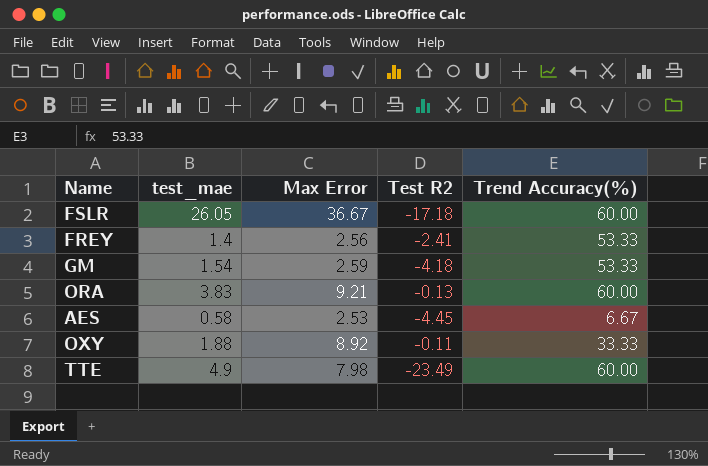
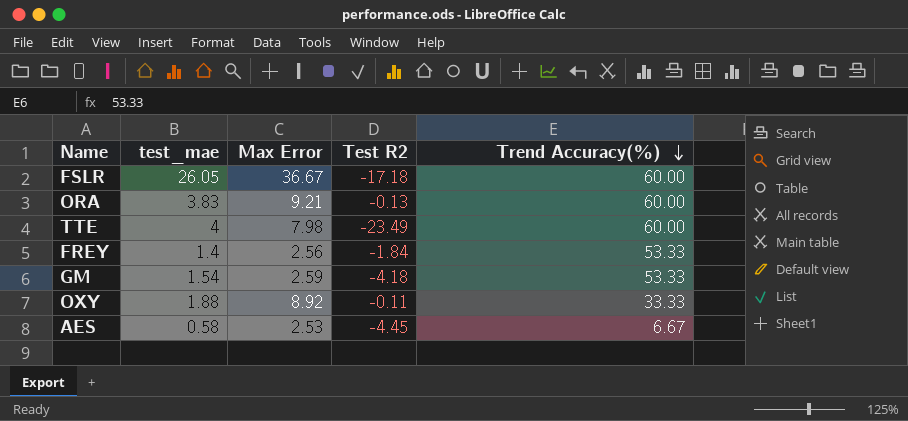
row order: none -> Trend Accuracy(%) descending
TTE | test_mae: 4.9 -> 4
FREY | Test R2: -2.41 -> -1.84

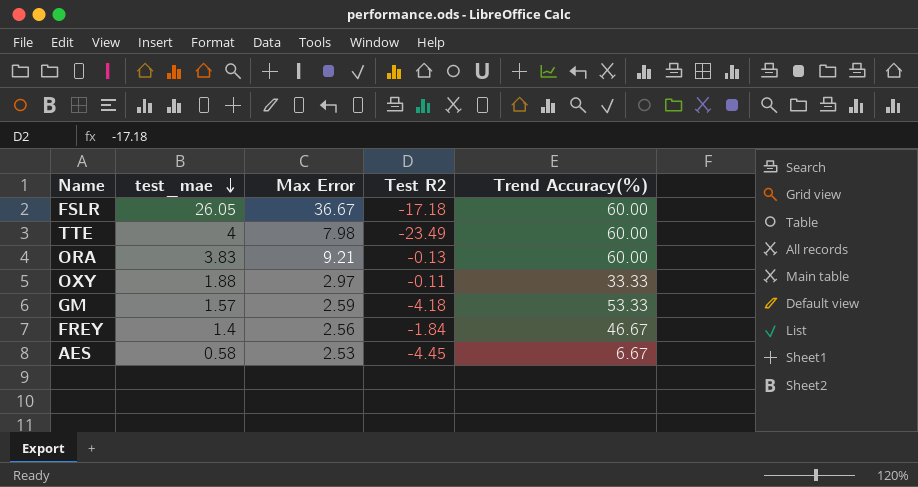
row order: Trend Accuracy(%) descending -> test_mae descending
OXY | Max Error: 8.92 -> 2.97
GM | test_mae: 1.54 -> 1.57
FREY | Trend Accuracy(%): 53.33 -> 46.67

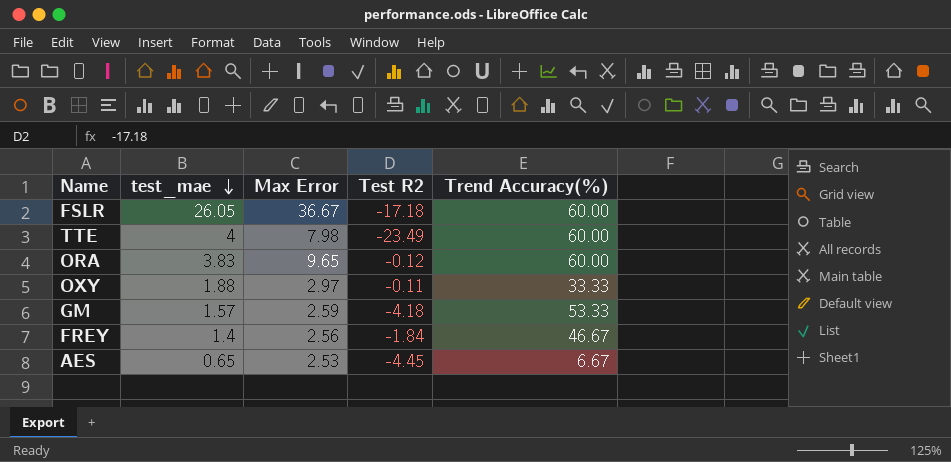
ORA | Max Error: 9.21 -> 9.65
ORA | Test R2: -0.13 -> -0.12
AES | test_mae: 0.58 -> 0.65

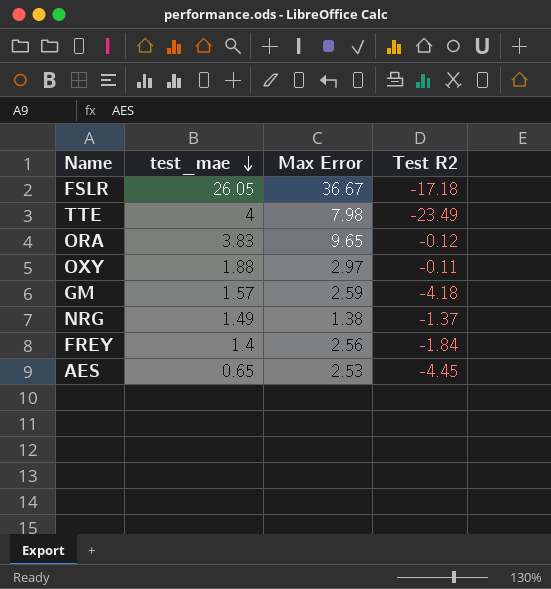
column Trend Accuracy(%) | position: 5 -> none
row NRG: none -> 1.49 | 1.38 | -1.37

